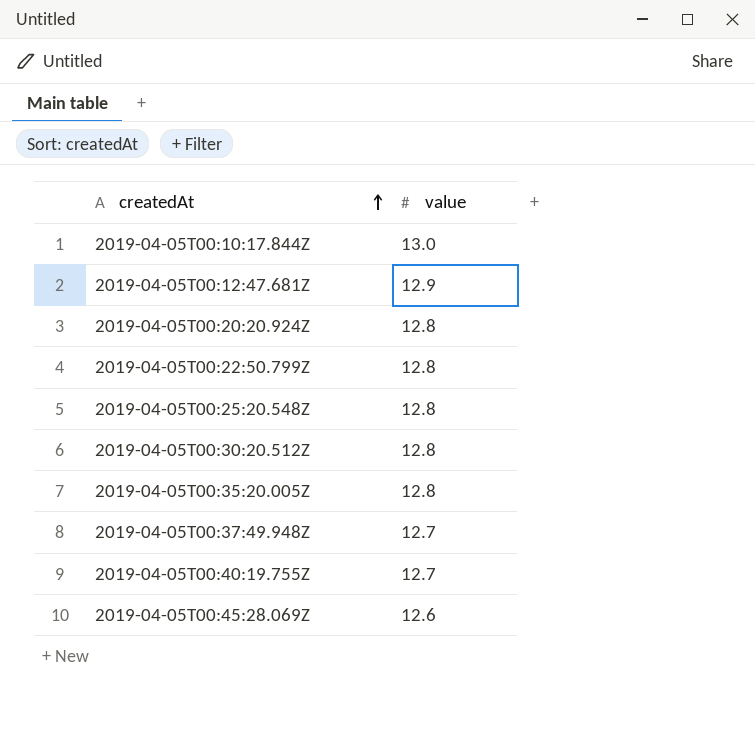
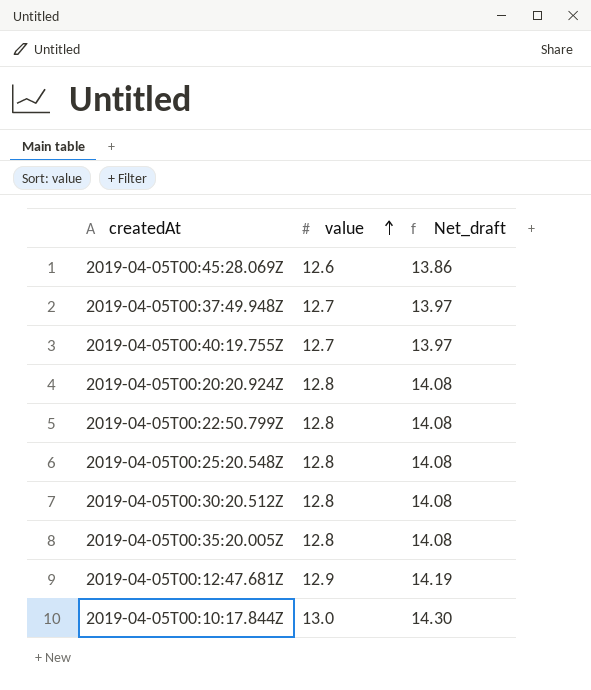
row order: createdAt ascending -> value ascending
column Net_draft | formula: none -> [value] * 1.1

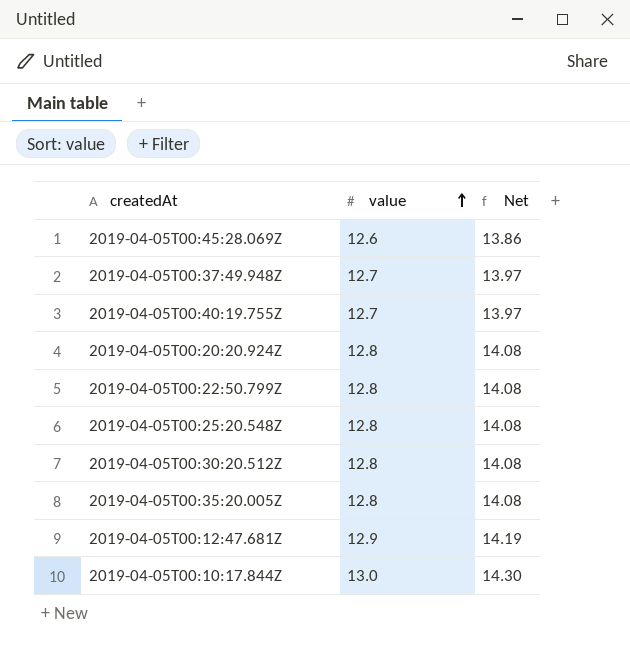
column name: Net_draft -> Net

